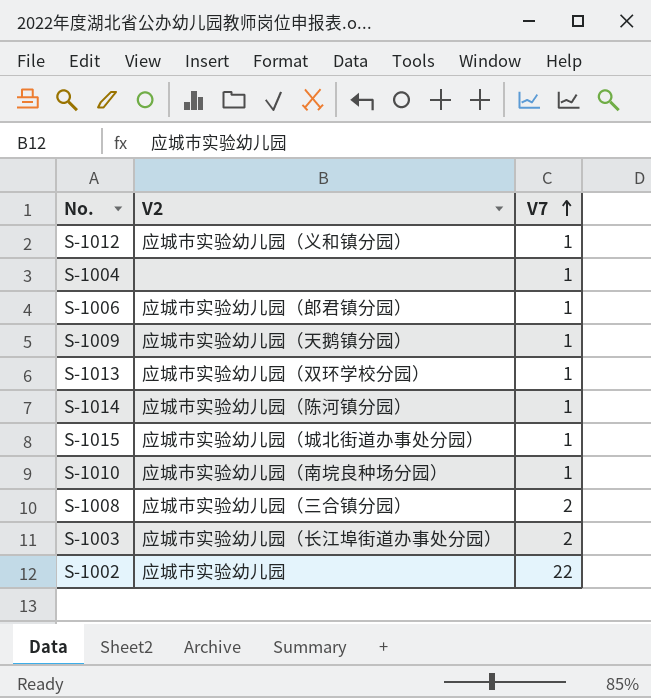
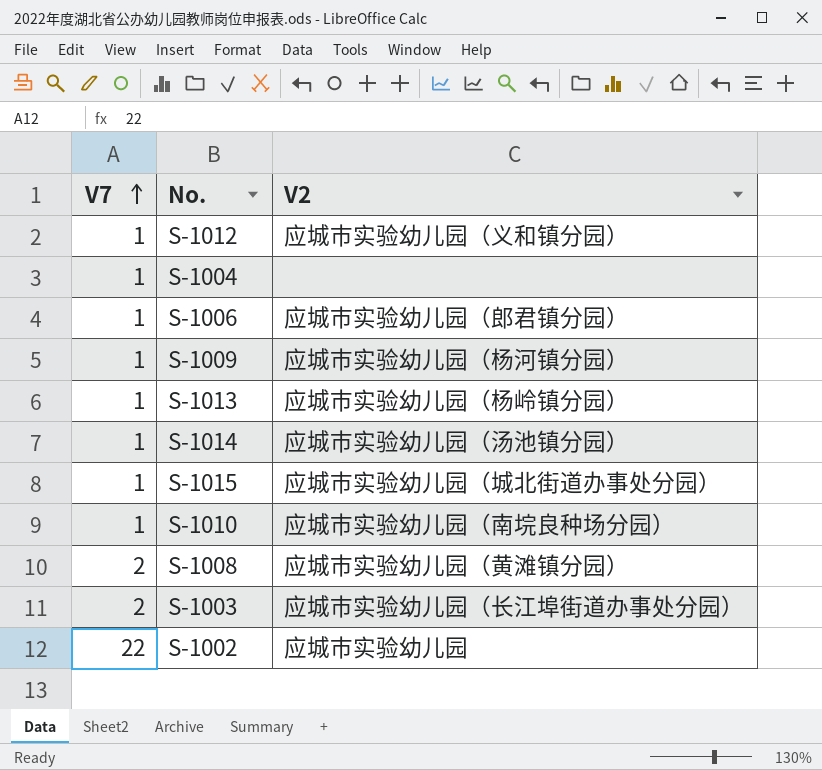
column V7 | position: 3 -> 1
S-1009 | V2: 应城市实验幼儿园（天鹅镇分园） -> 应城市实验幼儿园（杨河镇分园）
S-1013 | V2: 应城市实验幼儿园（双环学校分园） -> 应城市实验幼儿园（杨岭镇分园）
S-1014 | V2: 应城市实验幼儿园（陈河镇分园） -> 应城市实验幼儿园（汤池镇分园）
S-1008 | V2: 应城市实验幼儿园（三合镇分园） -> 应城市实验幼儿园（黄滩镇分园）

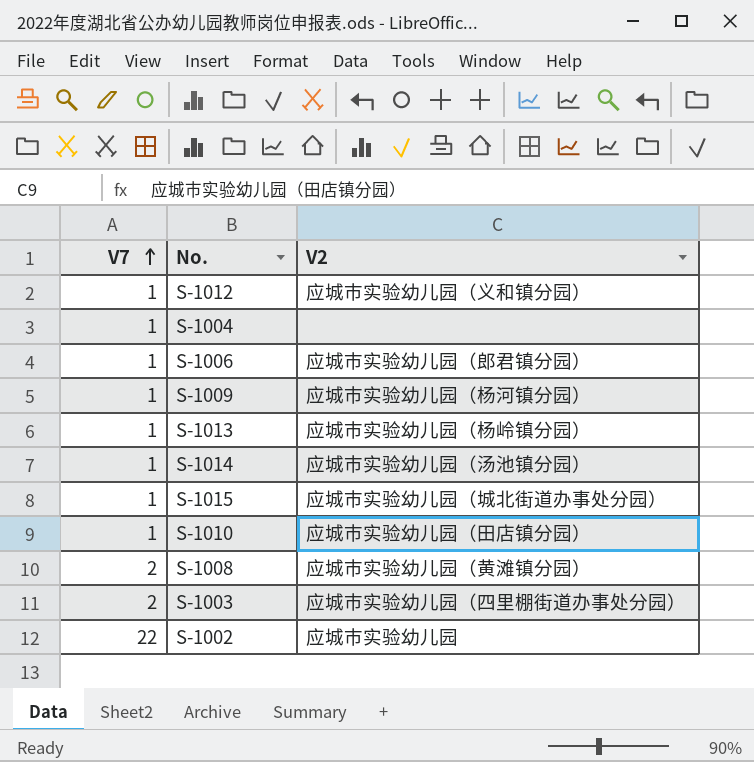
S-1010 | V2: 应城市实验幼儿园（南垸良种场分园） -> 应城市实验幼儿园（田店镇分园）
S-1003 | V2: 应城市实验幼儿园（长江埠街道办事处分园） -> 应城市实验幼儿园（四里棚街道办事处分园）

